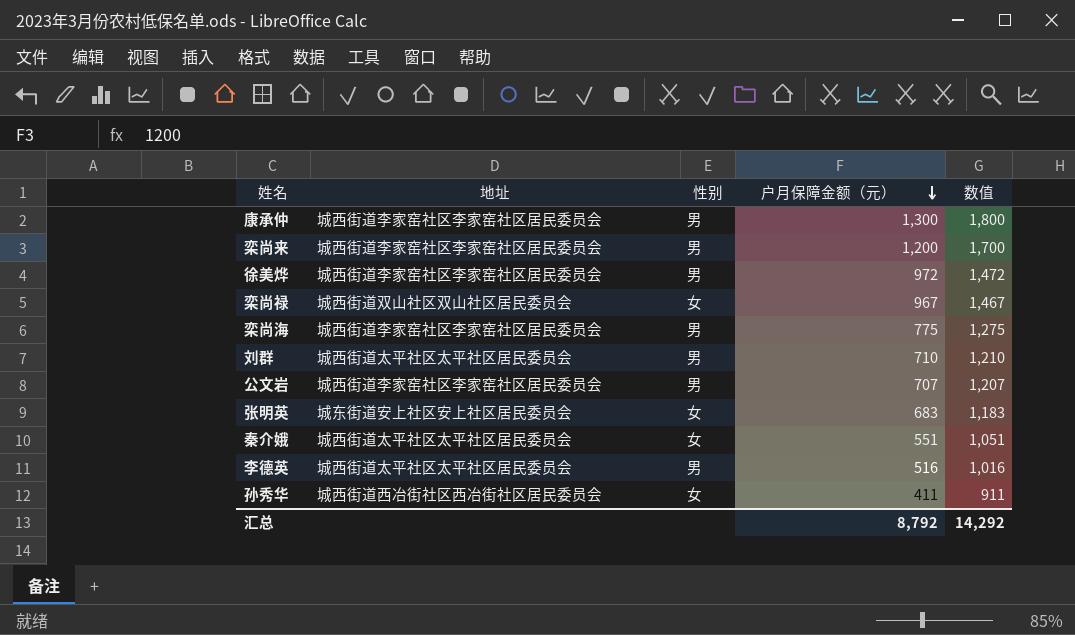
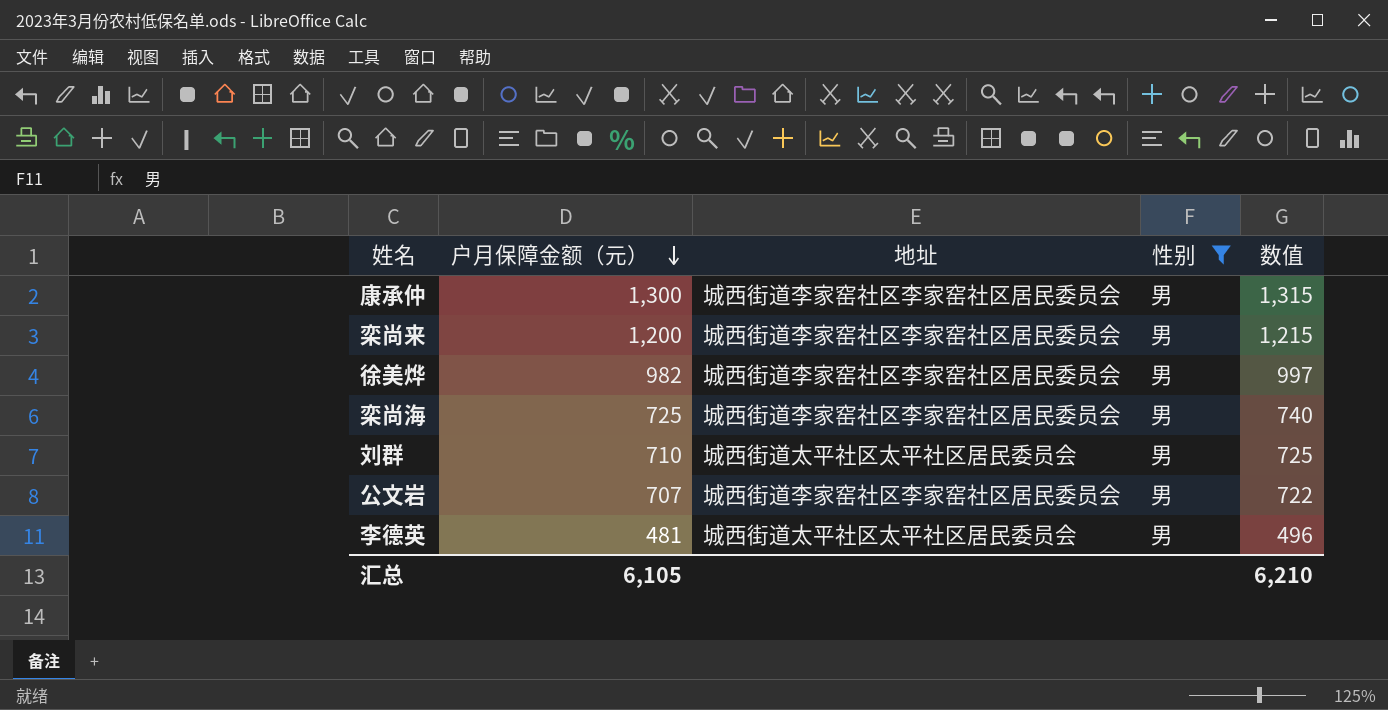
filter: none -> 性别 = 男
column 户月保障金额（元） | position: 4 -> 2
column 数值 | formula: [户月保障金额（元）] + 500 -> [户月保障金额（元）] + 15
徐美烨 | 户月保障金额（元）: 972 -> 982
栾尚海 | 户月保障金额（元）: 775 -> 725
李德英 | 户月保障金额（元）: 516 -> 481
汇总 | 户月保障金额（元）: 8,792 -> 6,105
汇总 | 数值: 14,292 -> 6,210

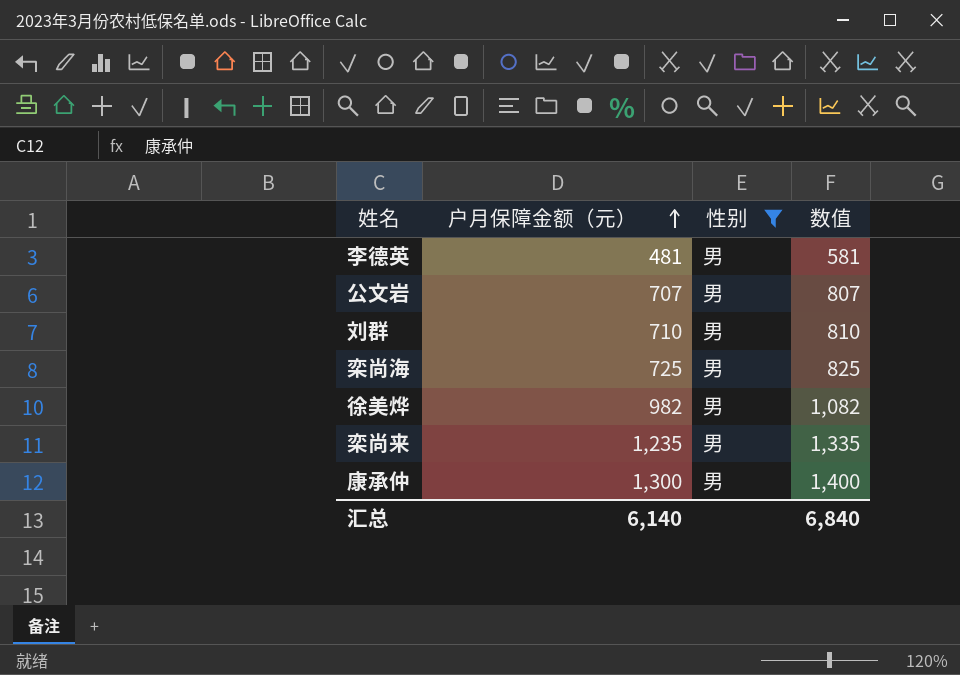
row order: 户月保障金额（元） descending -> 户月保障金额（元） ascending
column 地址 | position: 3 -> none
column 数值 | formula: [户月保障金额（元）] + 15 -> [户月保障金额（元）] + 100
栾尚来 | 户月保障金额（元）: 1,200 -> 1,235
汇总 | 户月保障金额（元）: 6,105 -> 6,140
汇总 | 数值: 6,210 -> 6,840

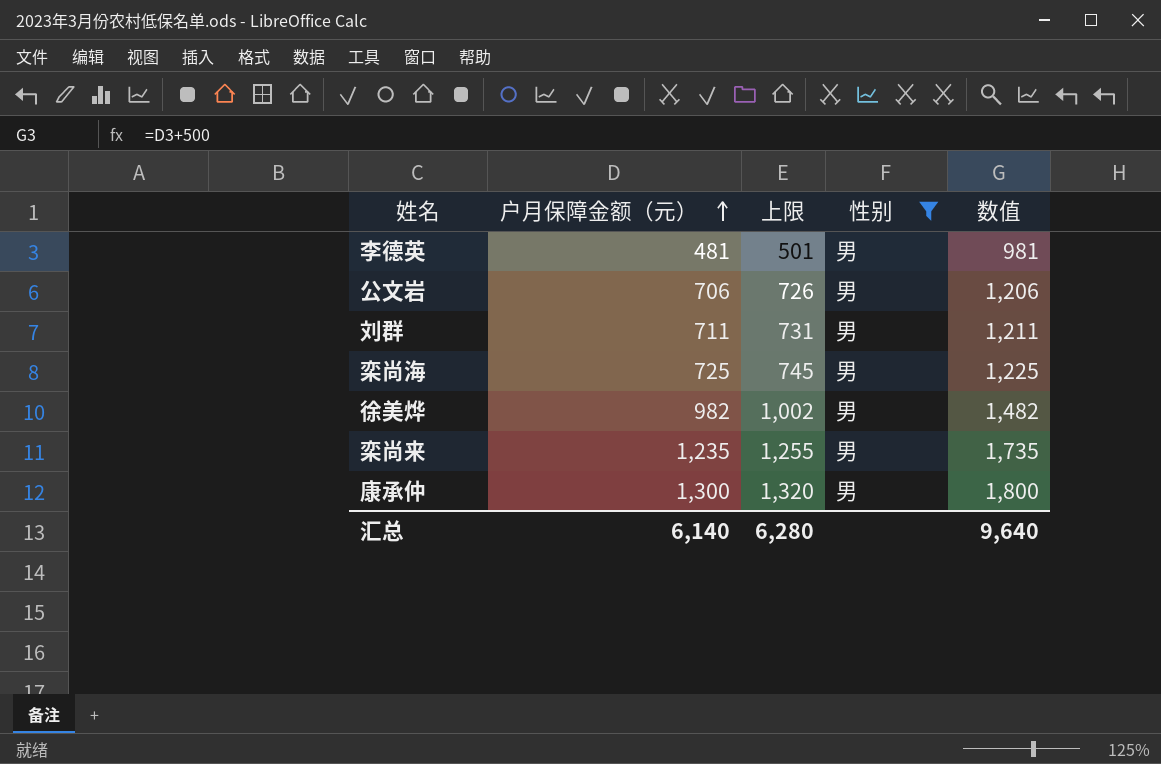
column 上限 | formula: none -> [户月保障金额（元）] + 20
column 数值 | formula: [户月保障金额（元）] + 100 -> [户月保障金额（元）] + 500
公文岩 | 户月保障金额（元）: 707 -> 706
刘群 | 户月保障金额（元）: 710 -> 711
汇总 | 数值: 6,840 -> 9,640

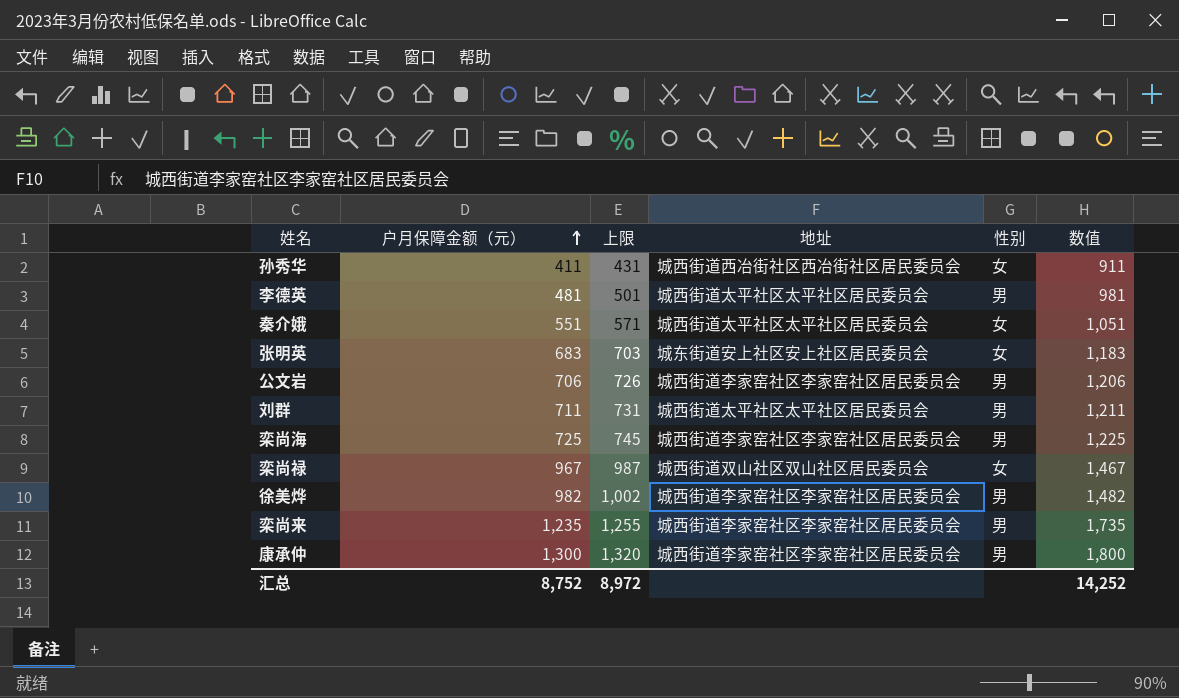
filter: 性别 = 男 -> none
column 地址 | position: none -> 4
汇总 | 户月保障金额（元）: 6,140 -> 8,752
汇总 | 上限: 6,280 -> 8,972
汇总 | 数值: 9,640 -> 14,252

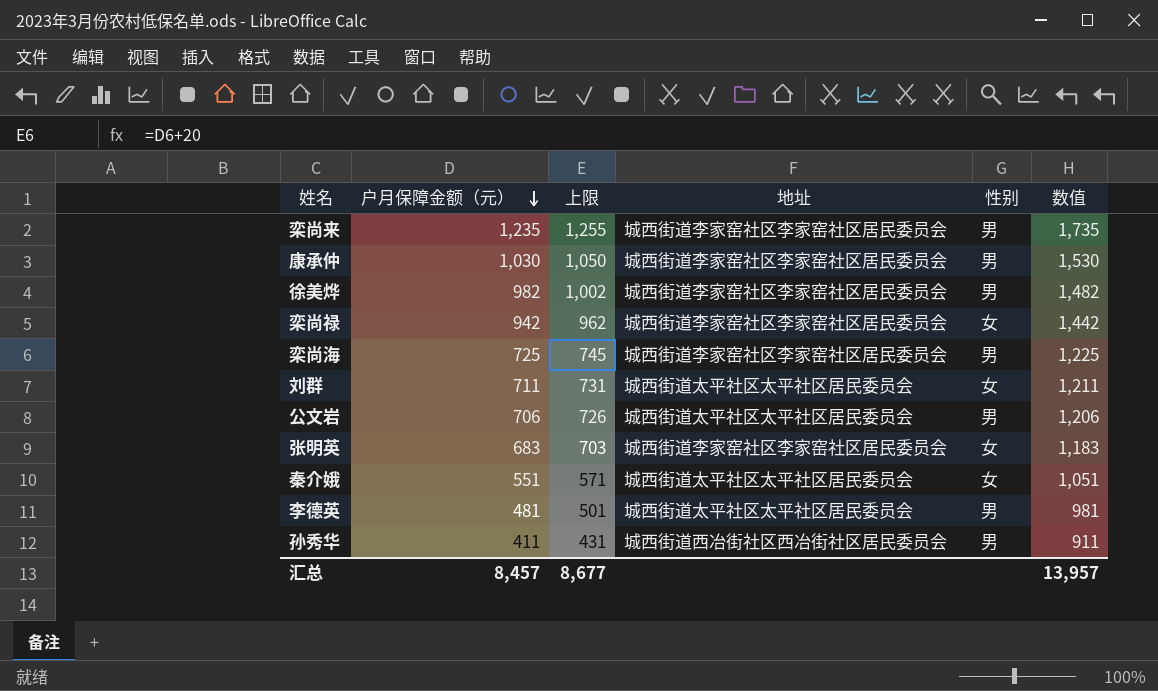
row order: 户月保障金额（元） ascending -> 户月保障金额（元） descending
康承仲 | 户月保障金额（元）: 1,300 -> 1,030
康承仲 | 上限: 1,320 -> 1,050
康承仲 | 数值: 1,800 -> 1,530
栾尚禄 | 户月保障金额（元）: 967 -> 942
栾尚禄 | 上限: 987 -> 962
栾尚禄 | 地址: 城西街道双山社区双山社区居民委员会 -> 城西街道李家窑社区李家窑社区居民委员会
栾尚禄 | 数值: 1,467 -> 1,442
刘群 | 性别: 男 -> 女
公文岩 | 地址: 城西街道李家窑社区李家窑社区居民委员会 -> 城西街道太平社区太平社区居民委员会
张明英 | 地址: 城东街道安上社区安上社区居民委员会 -> 城西街道李家窑社区李家窑社区居民委员会
孙秀华 | 性别: 女 -> 男
汇总 | 户月保障金额（元）: 8,752 -> 8,457
汇总 | 上限: 8,972 -> 8,677
汇总 | 数值: 14,252 -> 13,957

